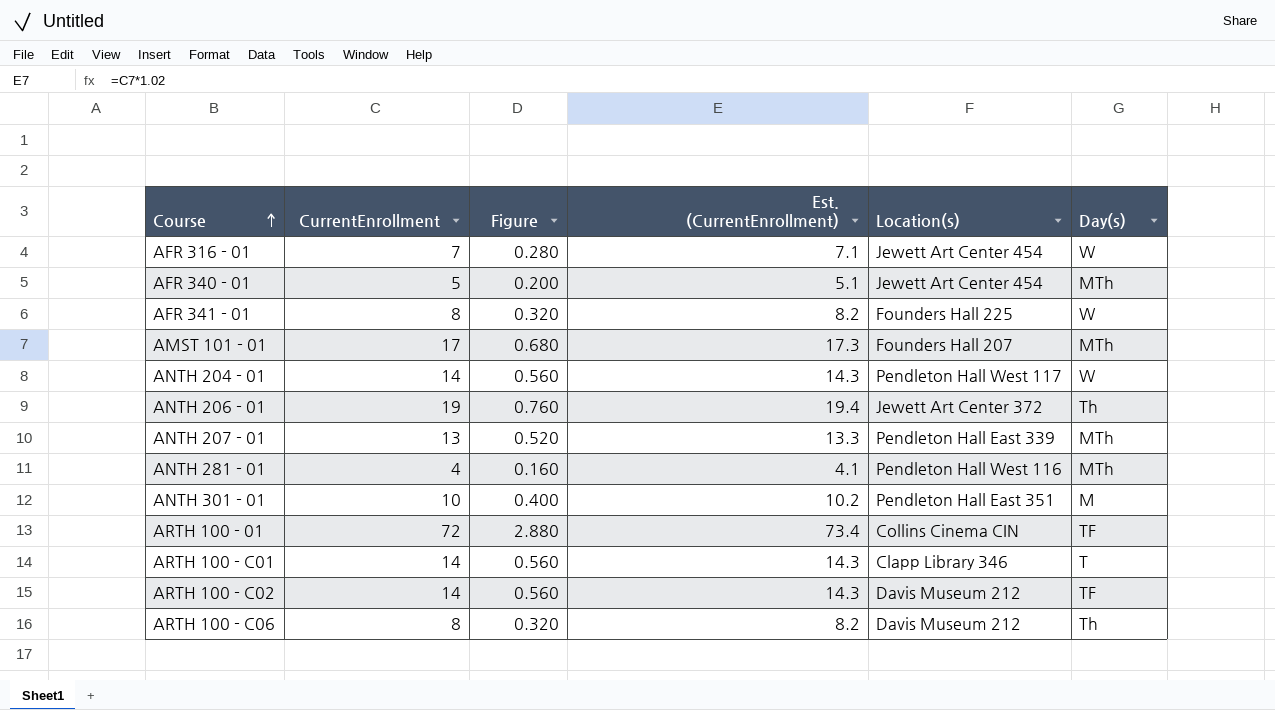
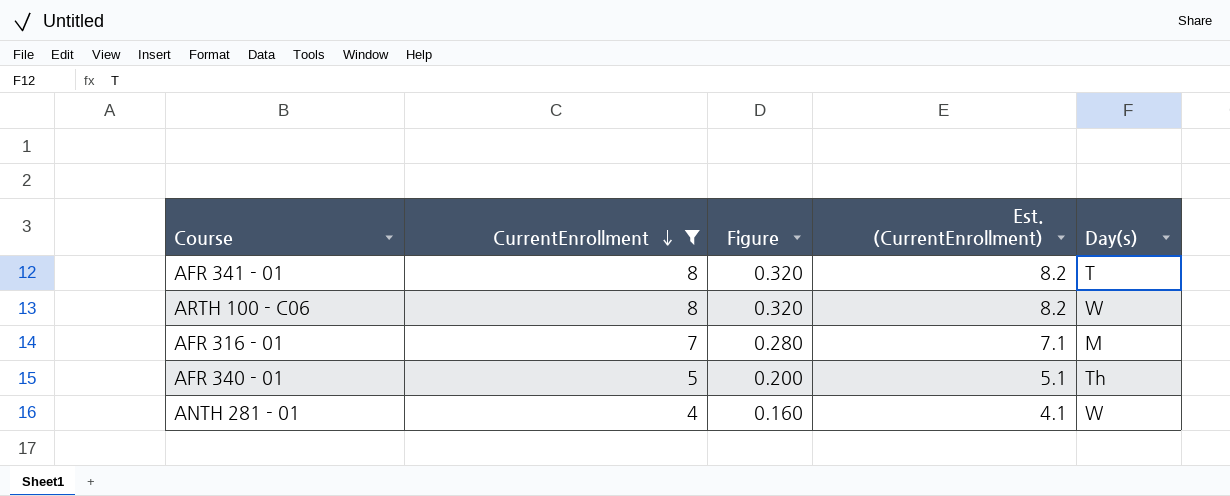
filter: none -> CurrentEnrollment <= 8
row order: Course ascending -> CurrentEnrollment descending
column Location(s) | position: 5 -> none
AFR 341 - 01 | Day(s): W -> T
ARTH 100 - C06 | Day(s): Th -> W
AFR 316 - 01 | Day(s): W -> M
AFR 340 - 01 | Day(s): MTh -> Th
ANTH 281 - 01 | Day(s): MTh -> W

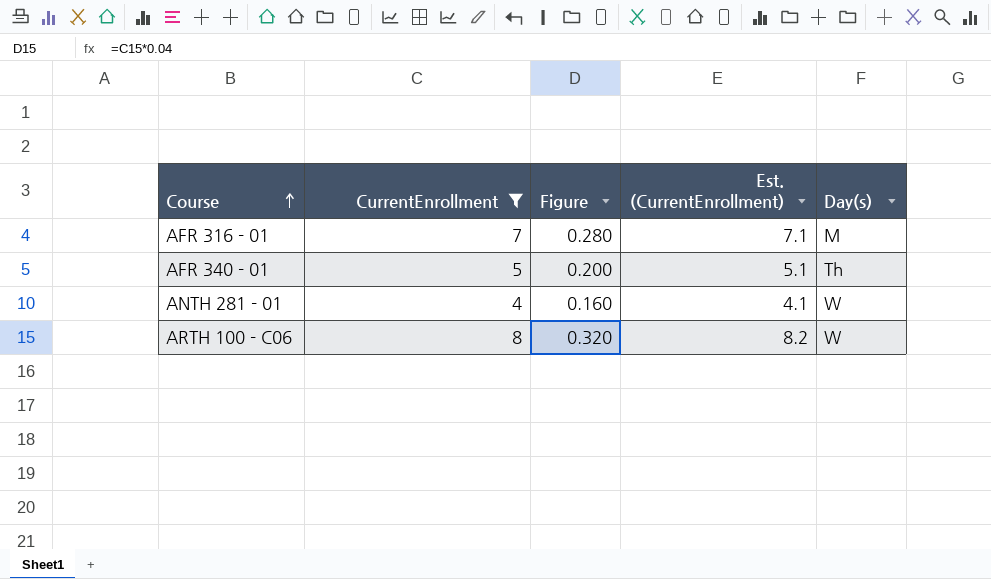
row order: CurrentEnrollment descending -> Course ascending
row AFR 341 - 01: 8 | 0.320 | 8.2 | T -> none

